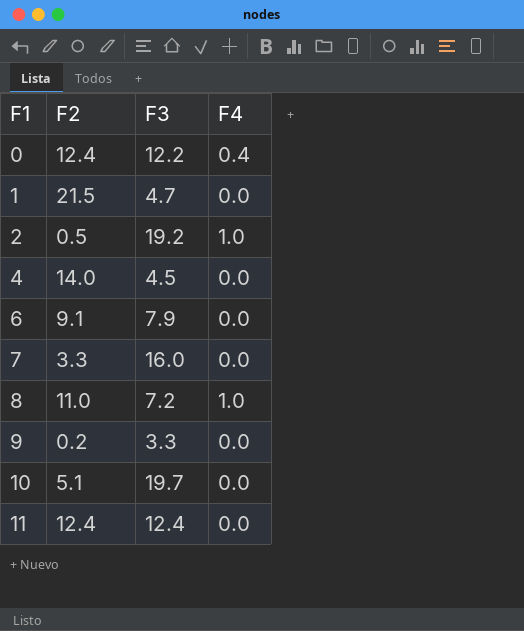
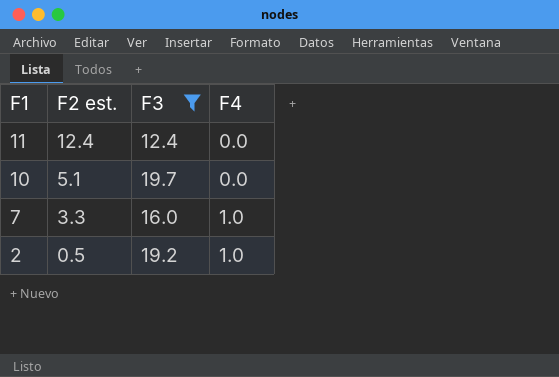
filter: none -> F3 >= 12.4
row order: F1 ascending -> F1 descending
column name: F2 -> F2 est.
7 | F4: 0.0 -> 1.0

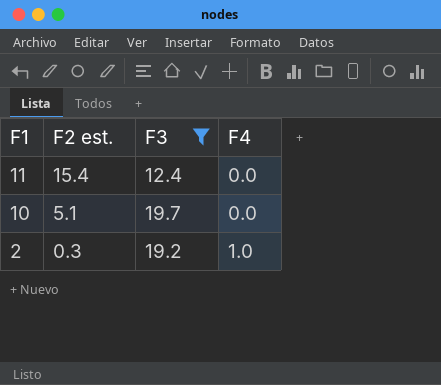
row 7: 3.3 | 16.0 | 1.0 -> none
11 | F2 est.: 12.4 -> 15.4
2 | F2 est.: 0.5 -> 0.3

